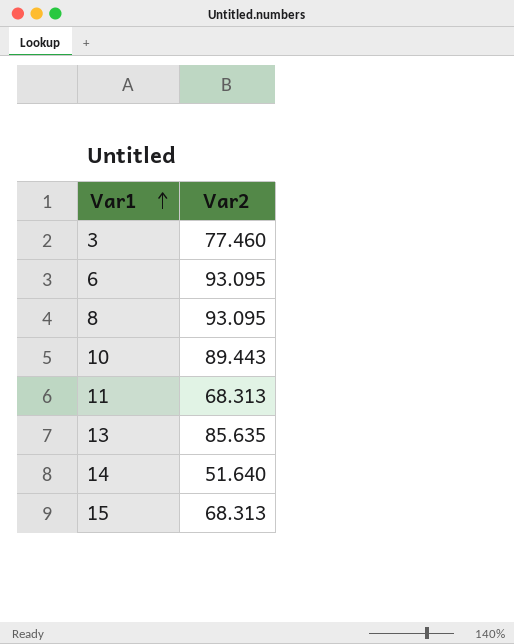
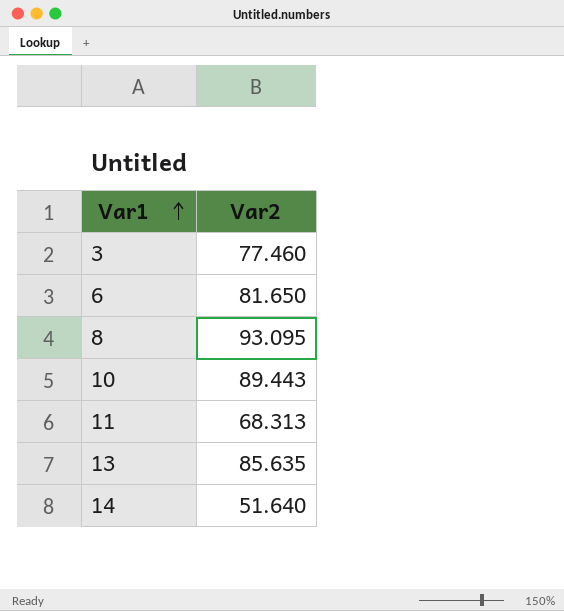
row 15: 68.313 -> none
6 | Var2: 93.095 -> 81.650

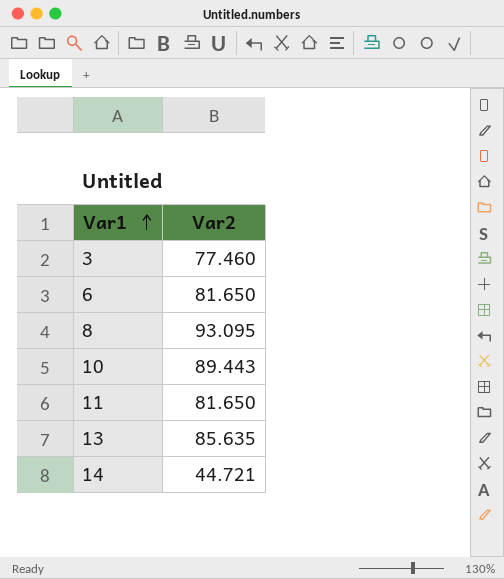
11 | Var2: 68.313 -> 81.650
14 | Var2: 51.640 -> 44.721

